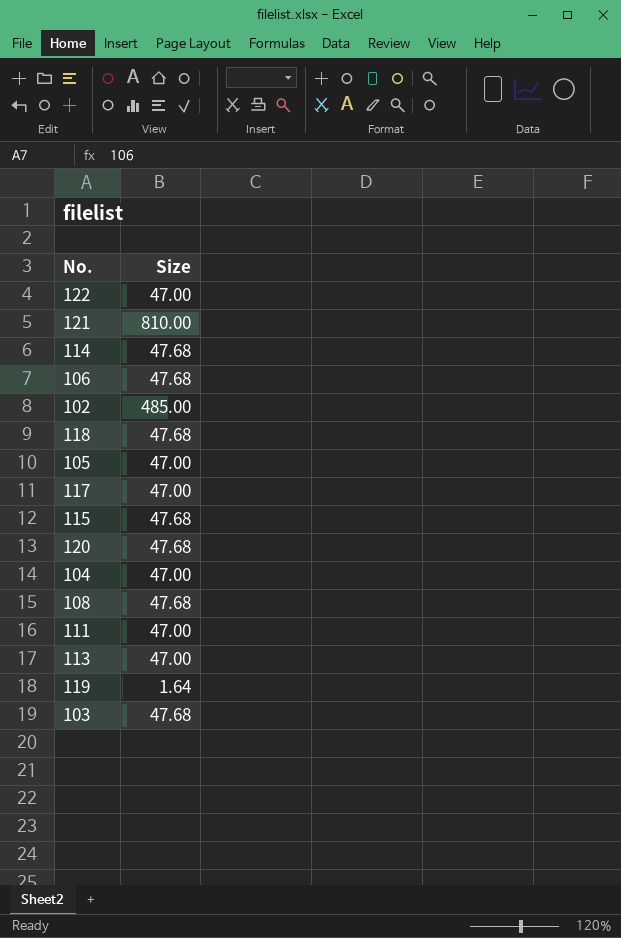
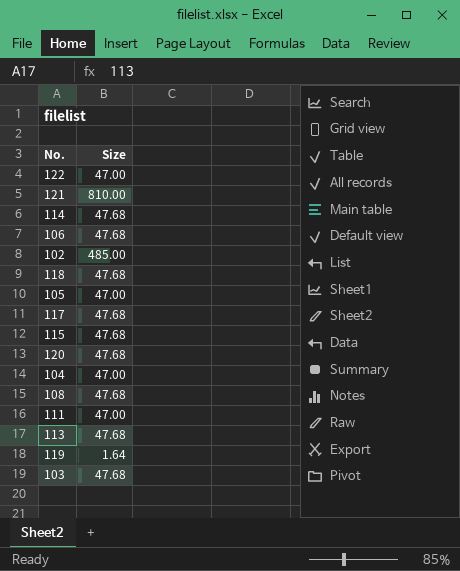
117 | Size: 47.00 -> 47.68
113 | Size: 47.00 -> 47.68

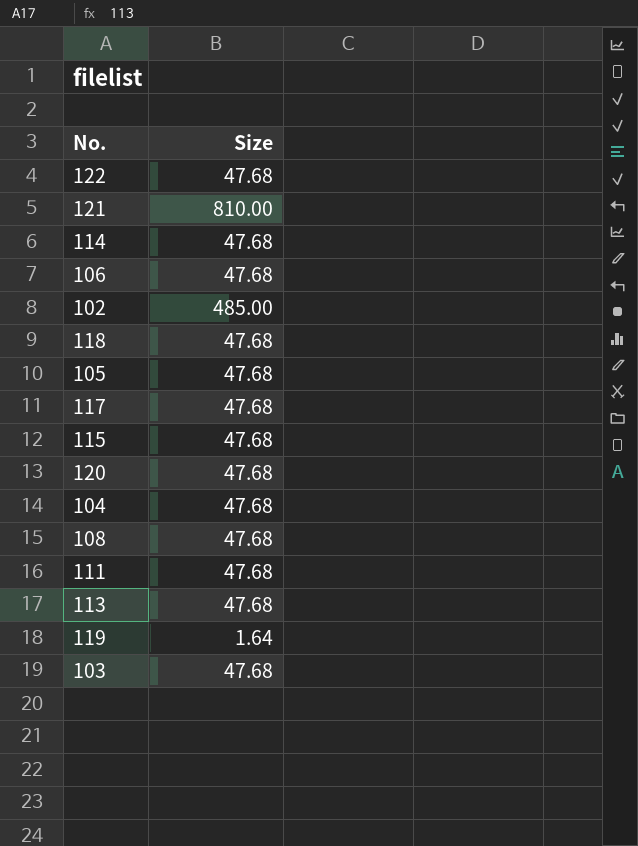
122 | Size: 47.00 -> 47.68
105 | Size: 47.00 -> 47.68
104 | Size: 47.00 -> 47.68
111 | Size: 47.00 -> 47.68

